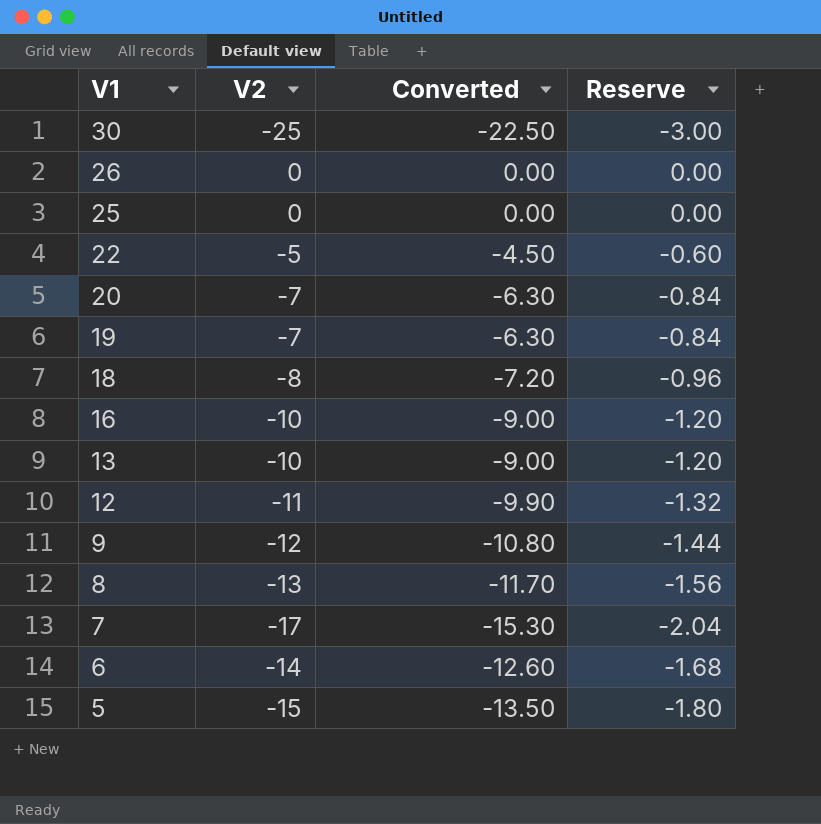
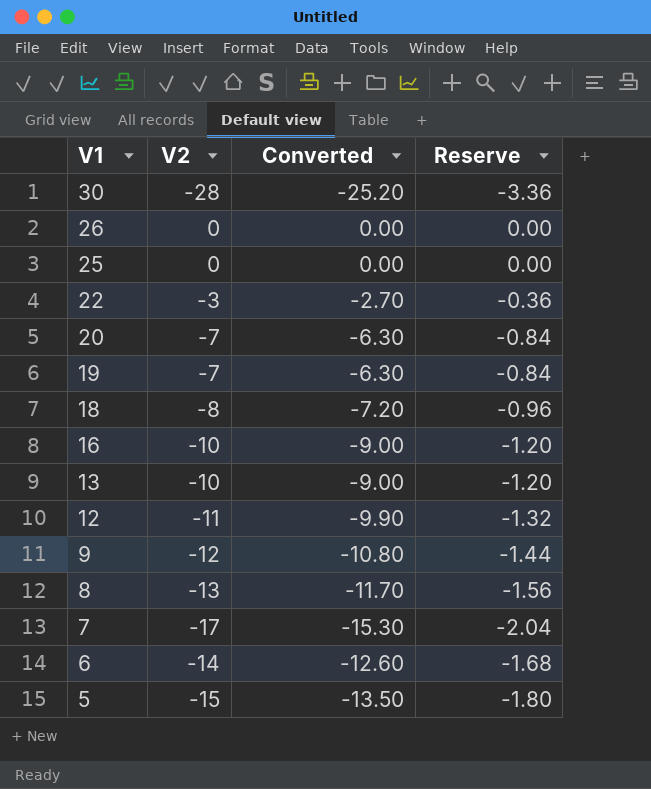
30 | V2: -25 -> -28
30 | Converted: -22.50 -> -25.20
30 | Reserve: -3.00 -> -3.36
22 | V2: -5 -> -3
22 | Converted: -4.50 -> -2.70
22 | Reserve: -0.60 -> -0.36

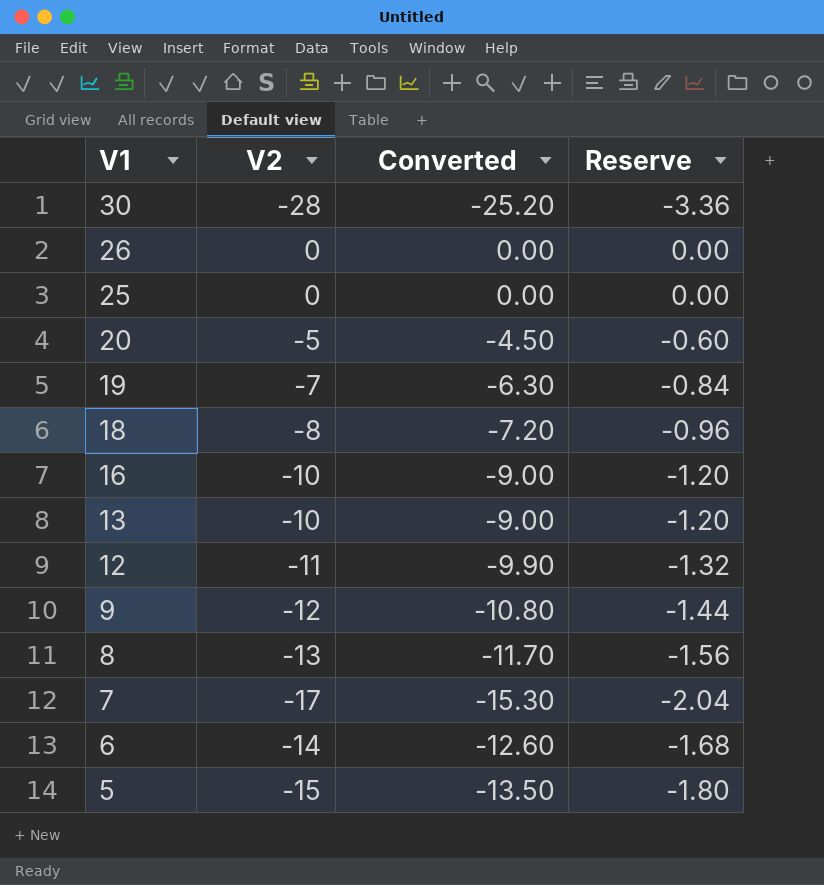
row 22: -3 | -2.70 | -0.36 -> none
20 | V2: -7 -> -5
20 | Converted: -6.30 -> -4.50
20 | Reserve: -0.84 -> -0.60

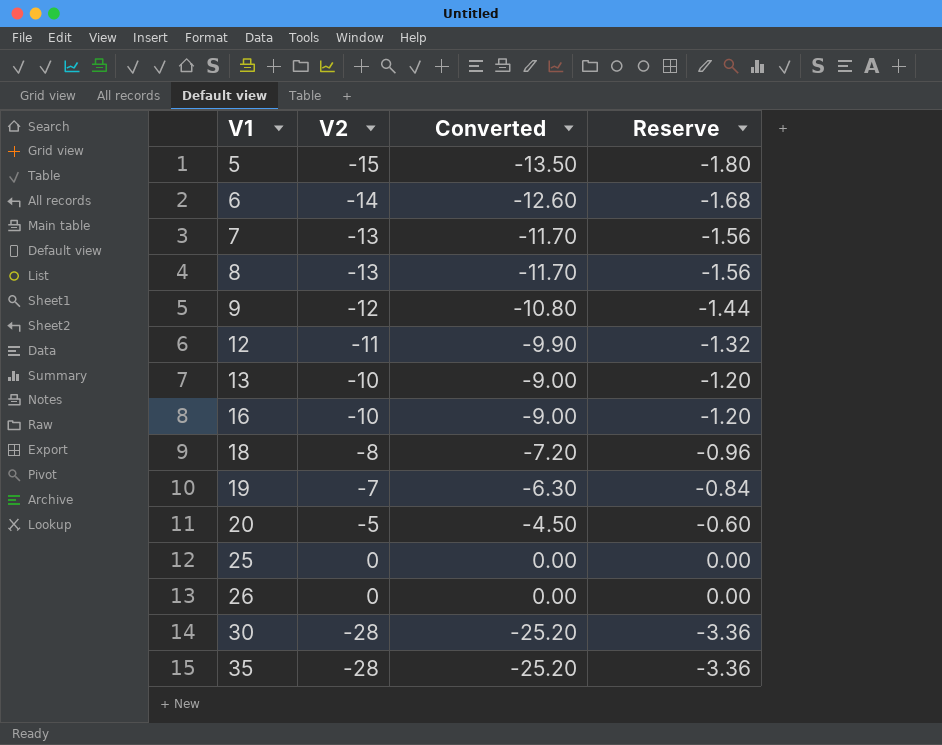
row order: V1 descending -> V1 ascending
7 | V2: -17 -> -13
7 | Converted: -15.30 -> -11.70
7 | Reserve: -2.04 -> -1.56
row 35: none -> -28 | -25.20 | -3.36

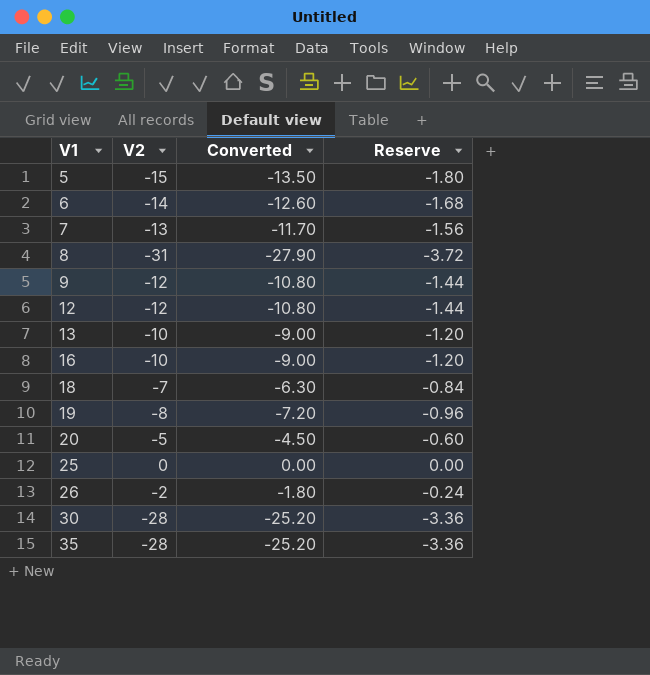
8 | V2: -13 -> -31
8 | Converted: -11.70 -> -27.90
8 | Reserve: -1.56 -> -3.72
12 | V2: -11 -> -12
12 | Converted: -9.90 -> -10.80
12 | Reserve: -1.32 -> -1.44
18 | V2: -8 -> -7
18 | Converted: -7.20 -> -6.30
18 | Reserve: -0.96 -> -0.84
19 | V2: -7 -> -8
19 | Converted: -6.30 -> -7.20
19 | Reserve: -0.84 -> -0.96
26 | V2: 0 -> -2
26 | Converted: 0.00 -> -1.80
26 | Reserve: 0.00 -> -0.24

